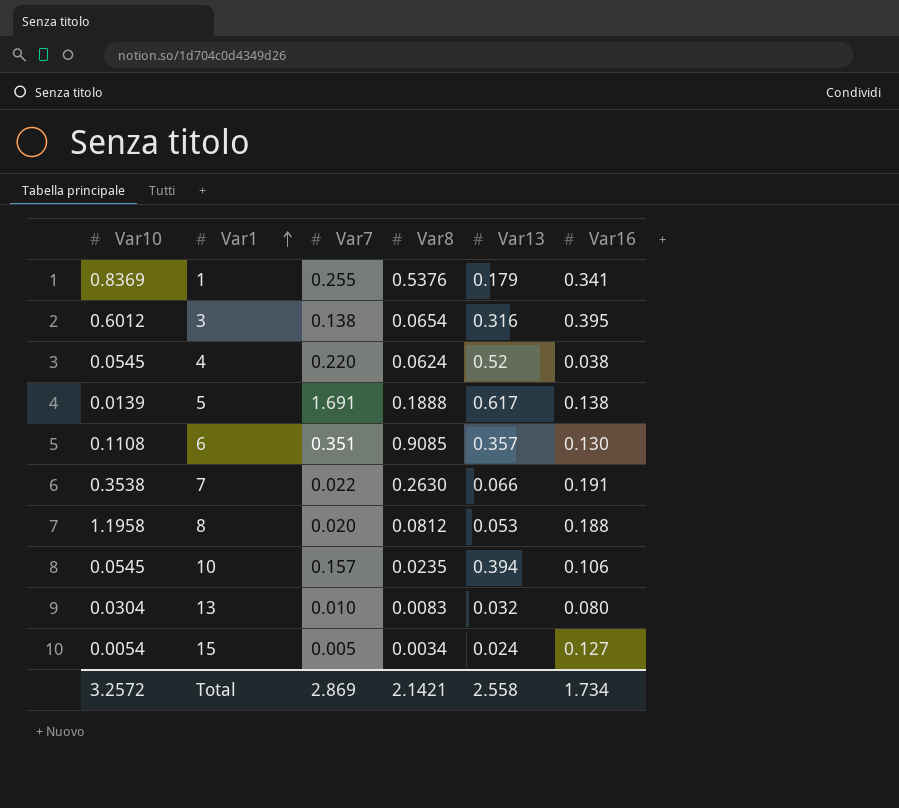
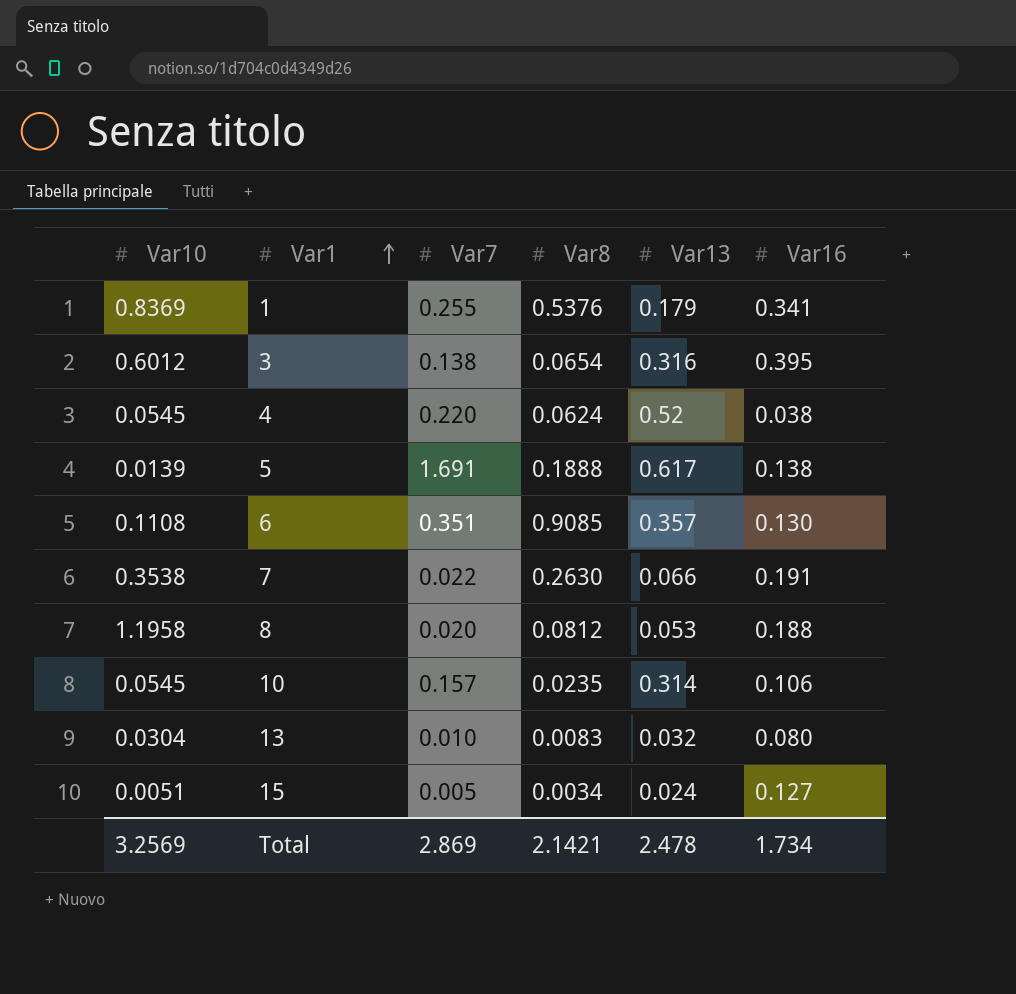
10 | Var13: 0.394 -> 0.314
15 | Var10: 0.0054 -> 0.0051
Total | Var10: 3.2572 -> 3.2569
Total | Var13: 2.558 -> 2.478

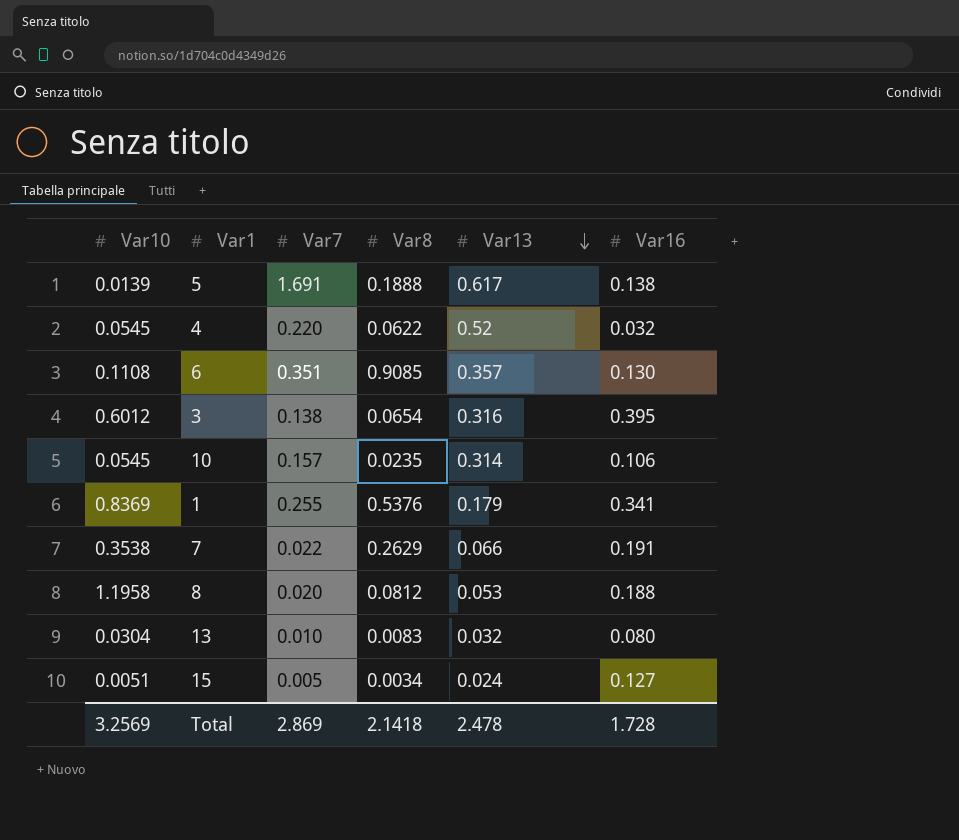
row order: Var1 ascending -> Var13 descending
4 | Var8: 0.0624 -> 0.0622
4 | Var16: 0.038 -> 0.032
7 | Var8: 0.2630 -> 0.2629
Total | Var8: 2.1421 -> 2.1418
Total | Var16: 1.734 -> 1.728

